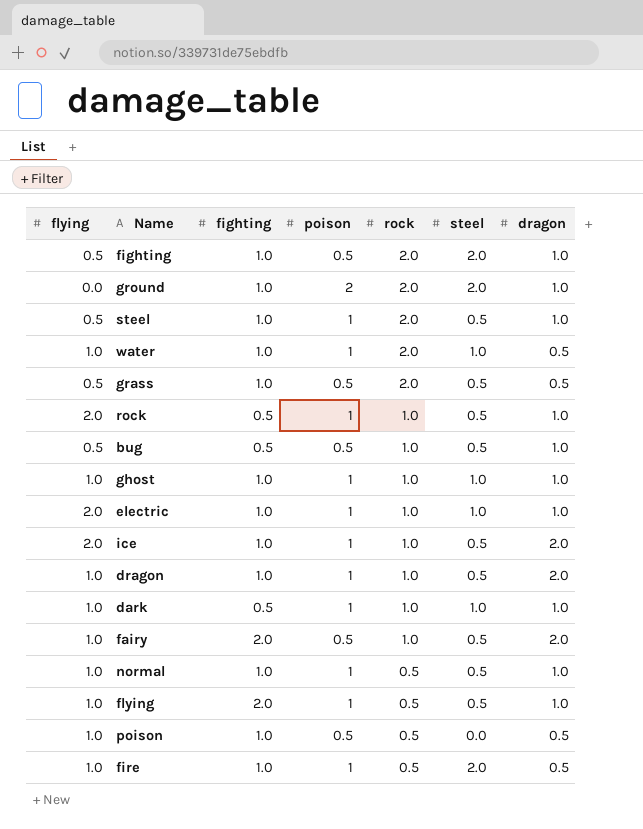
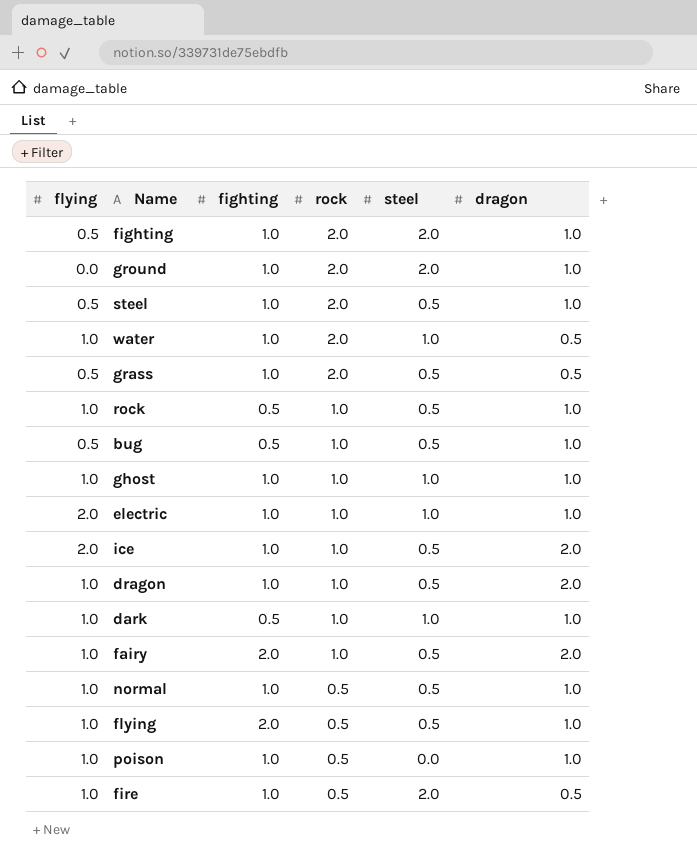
column poison | position: 4 -> none
rock | flying: 2.0 -> 1.0
poison | dragon: 0.5 -> 1.0

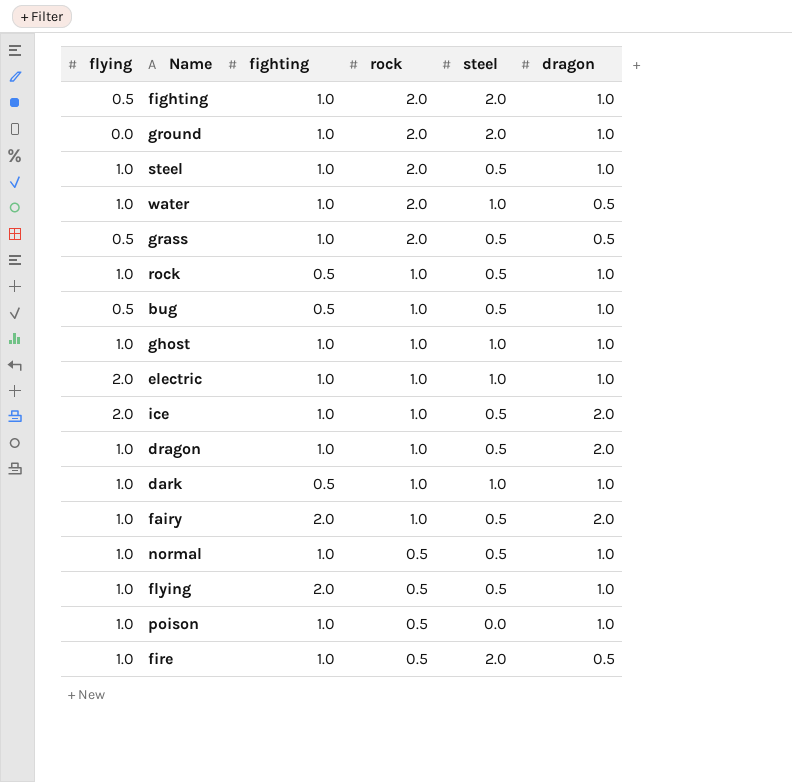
steel | flying: 0.5 -> 1.0

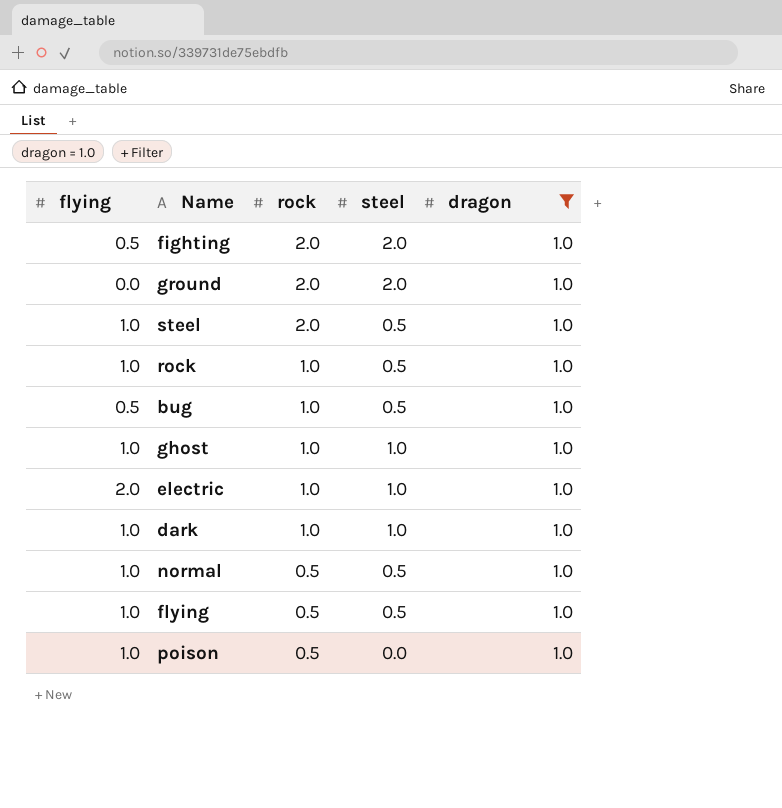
filter: none -> dragon = 1.0
column fighting | position: 3 -> none

